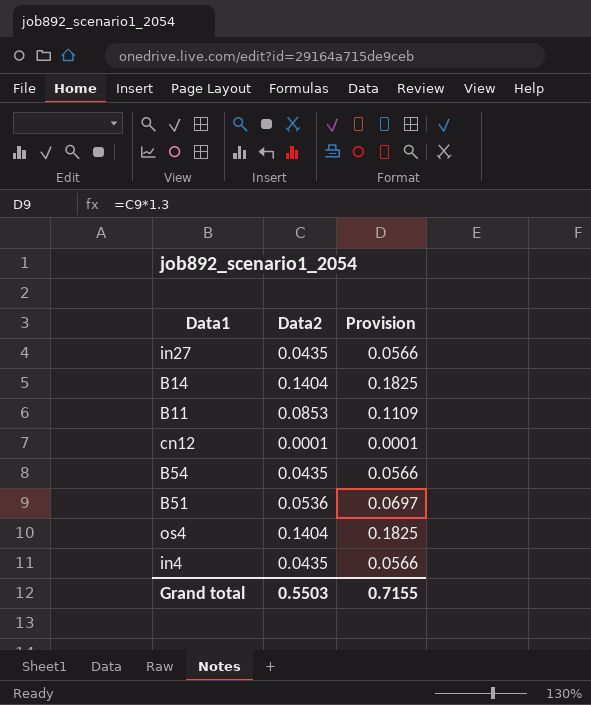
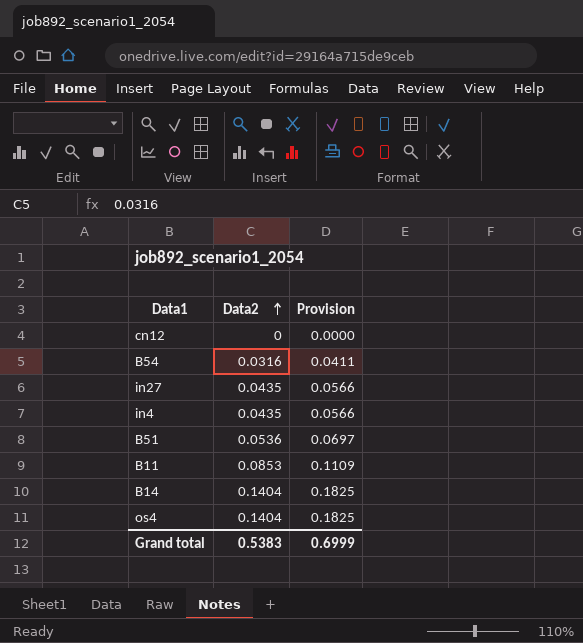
row order: none -> Data2 ascending
cn12 | Data2: 0.0001 -> 0
cn12 | Provision: 0.0001 -> 0.0000
B54 | Data2: 0.0435 -> 0.0316
B54 | Provision: 0.0566 -> 0.0411
Grand total | Data2: 0.5503 -> 0.5383
Grand total | Provision: 0.7155 -> 0.6999

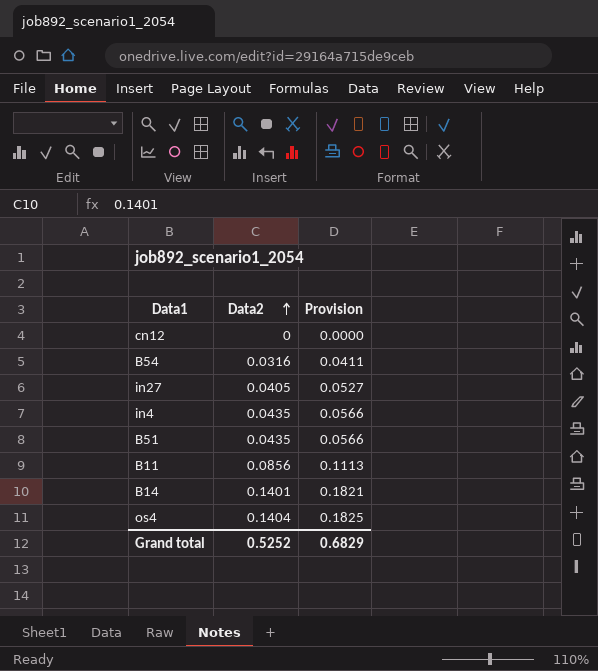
in27 | Data2: 0.0435 -> 0.0405
in27 | Provision: 0.0566 -> 0.0527
B51 | Data2: 0.0536 -> 0.0435
B51 | Provision: 0.0697 -> 0.0566
B11 | Data2: 0.0853 -> 0.0856
B11 | Provision: 0.1109 -> 0.1113
B14 | Data2: 0.1404 -> 0.1401
B14 | Provision: 0.1825 -> 0.1821
Grand total | Data2: 0.5383 -> 0.5252
Grand total | Provision: 0.6999 -> 0.6829

